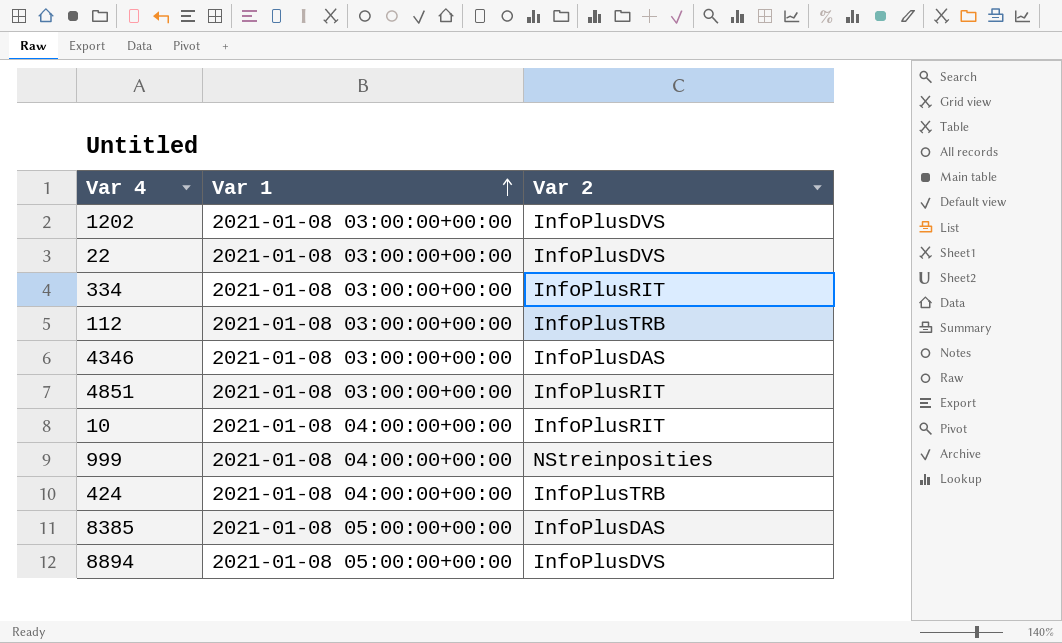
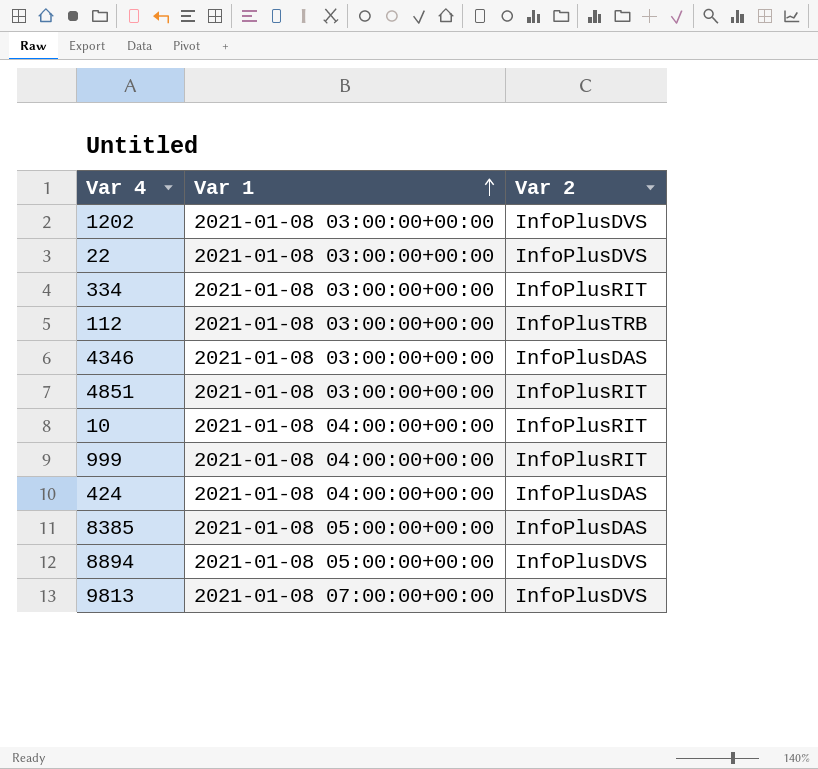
999 | Var 2: NStreinposities -> InfoPlusRIT
424 | Var 2: InfoPlusTRB -> InfoPlusDAS
row 9813: none -> 2021-01-08 07:00:00+00:00 | InfoPlusDVS

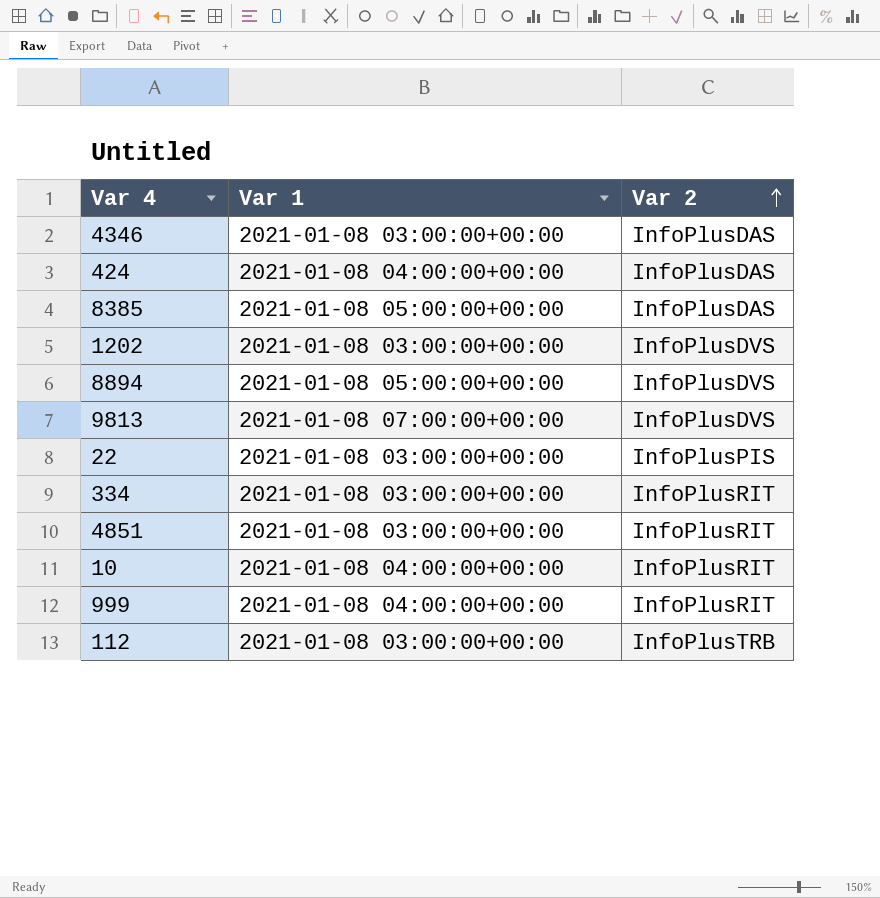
row order: Var 1 ascending -> Var 2 ascending
22 | Var 2: InfoPlusDVS -> InfoPlusPIS

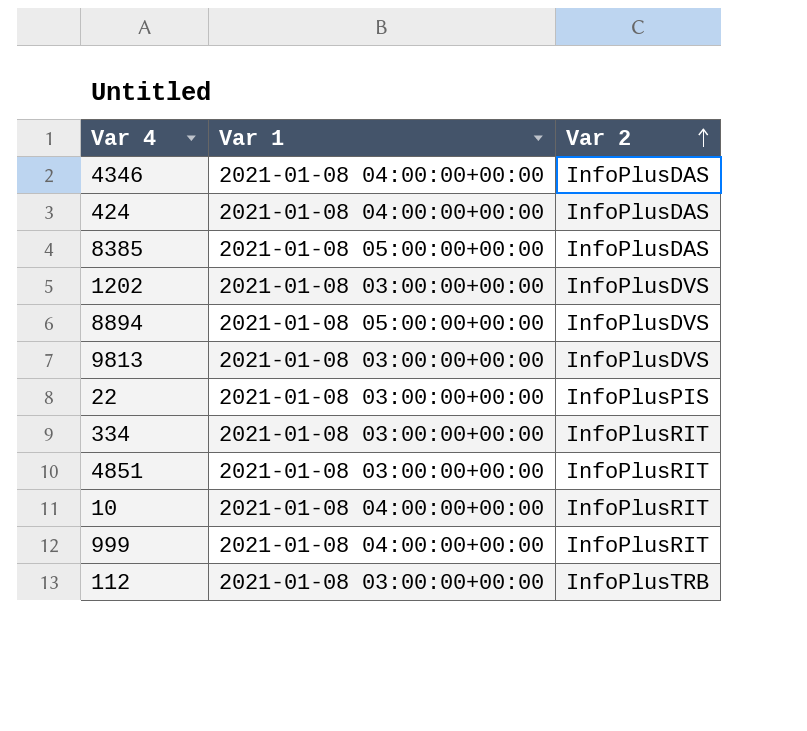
4346 | Var 1: 2021-01-08 03:00:00+00:00 -> 2021-01-08 04:00:00+00:00
9813 | Var 1: 2021-01-08 07:00:00+00:00 -> 2021-01-08 03:00:00+00:00

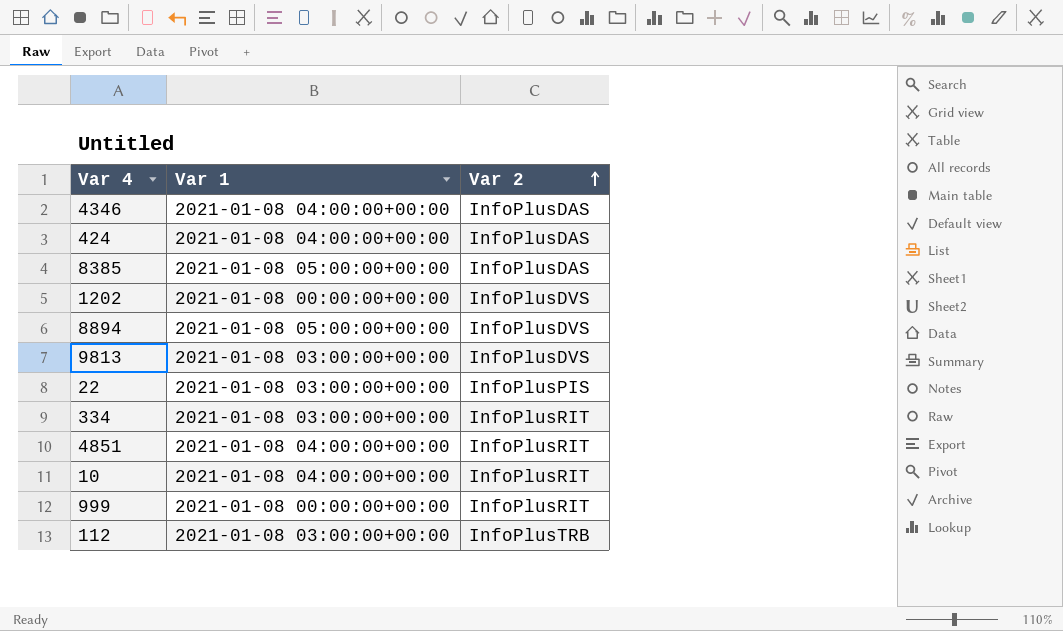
1202 | Var 1: 2021-01-08 03:00:00+00:00 -> 2021-01-08 00:00:00+00:00
4851 | Var 1: 2021-01-08 03:00:00+00:00 -> 2021-01-08 04:00:00+00:00
999 | Var 1: 2021-01-08 04:00:00+00:00 -> 2021-01-08 00:00:00+00:00

